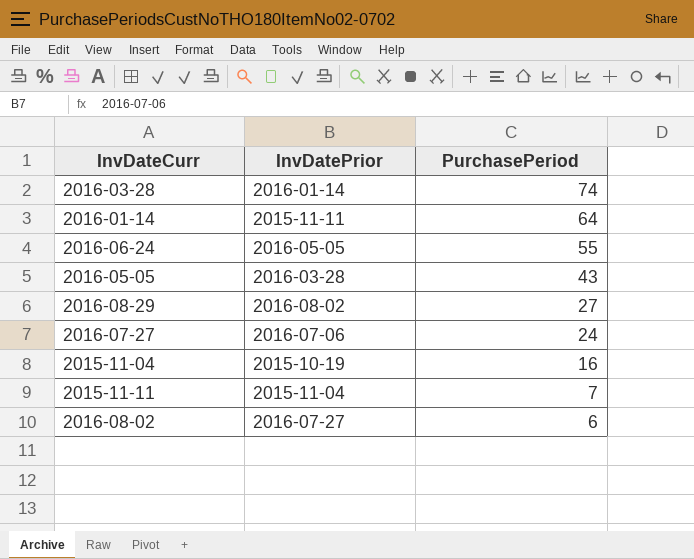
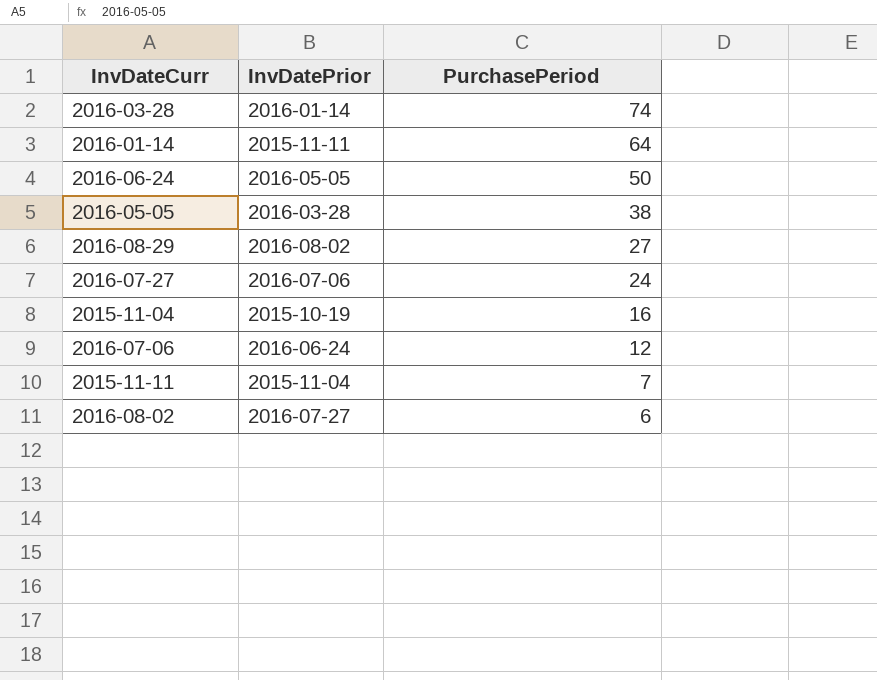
2016-06-24 | PurchasePeriod: 55 -> 50
2016-05-05 | PurchasePeriod: 43 -> 38
row 2016-07-06: none -> 2016-06-24 | 12

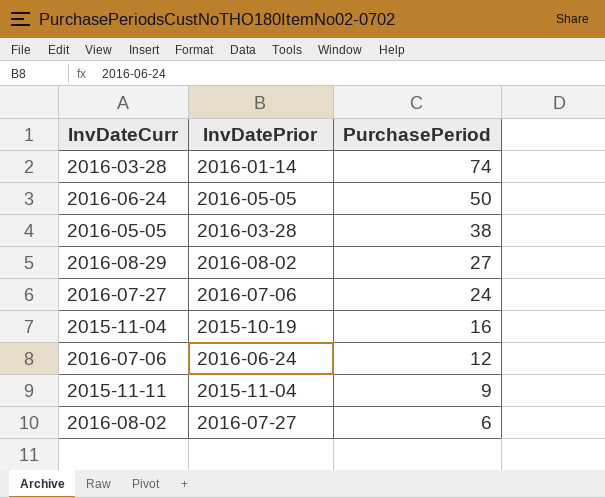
row 2016-01-14: 2015-11-11 | 64 -> none
2015-11-11 | PurchasePeriod: 7 -> 9

